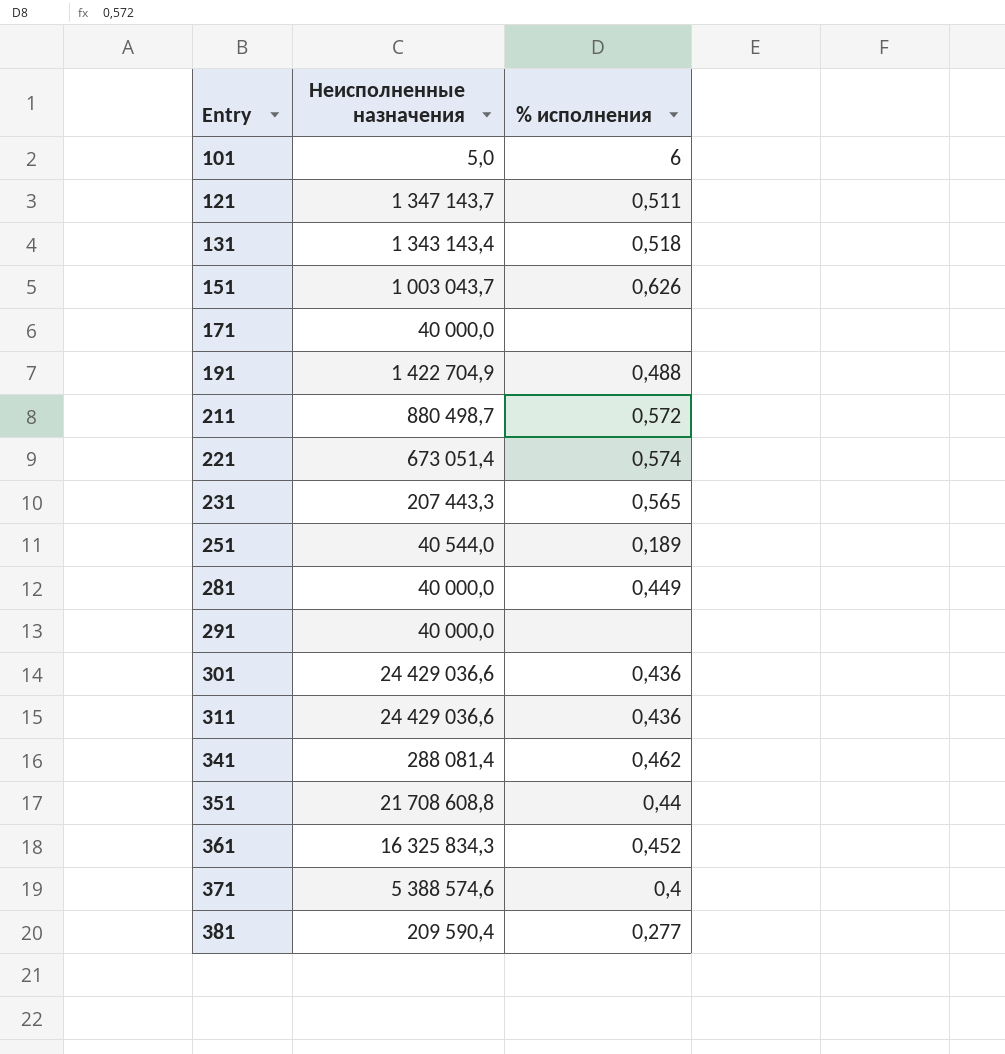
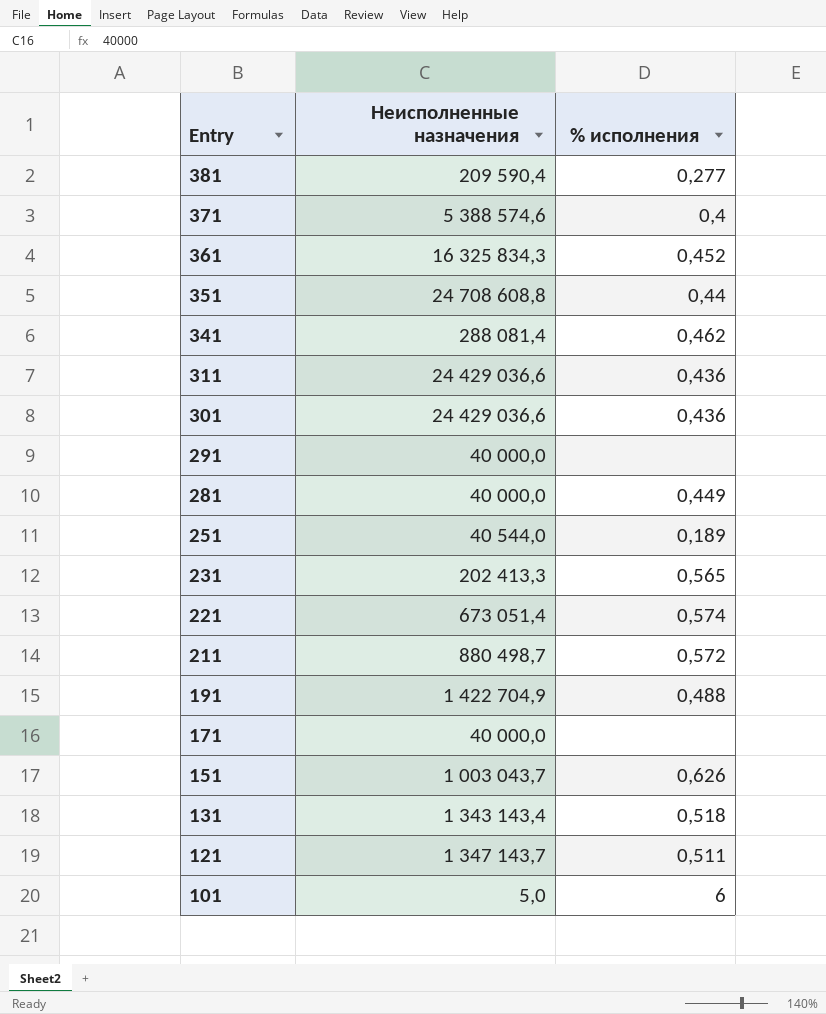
row order: Entry ascending -> Entry descending
351 | Неисполненные назначения: 21 708 608,8 -> 24 708 608,8
231 | Неисполненные назначения: 207 443,3 -> 202 413,3

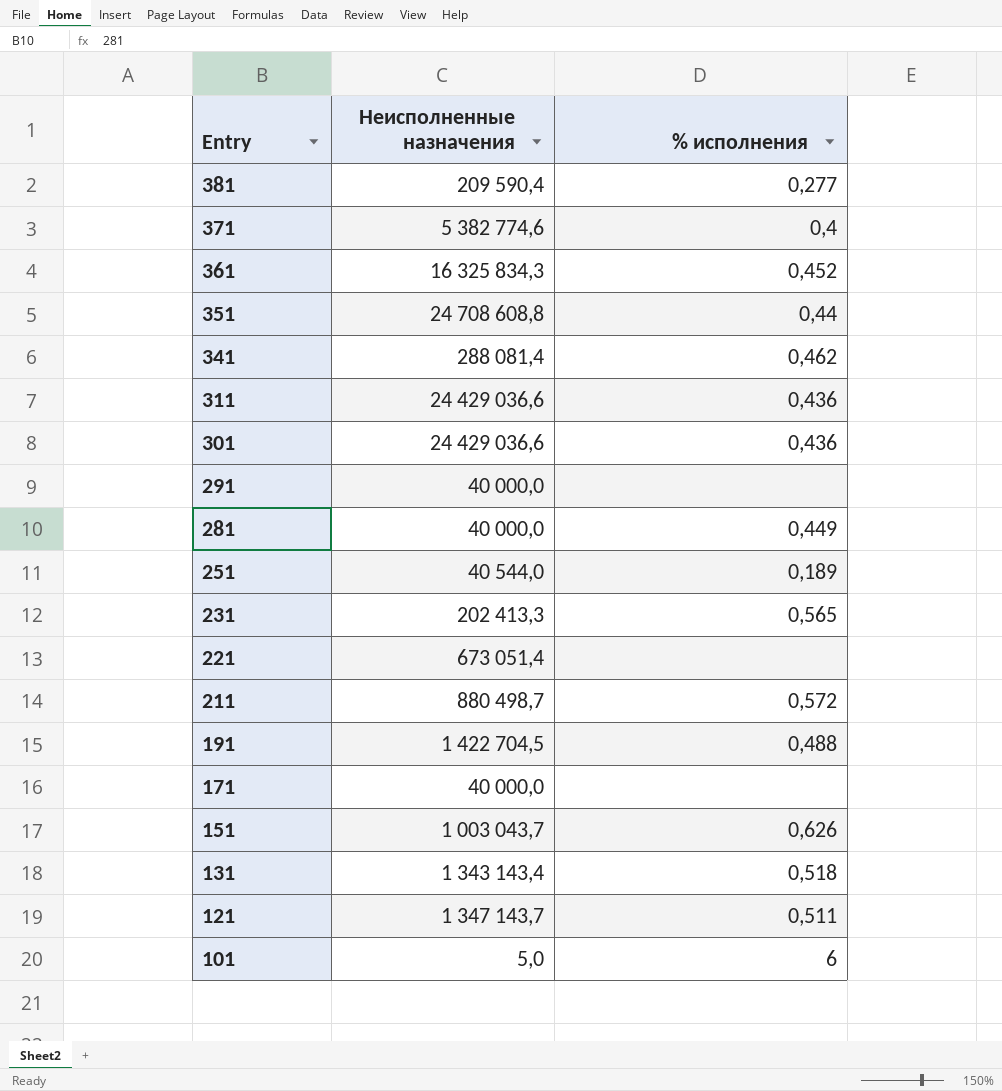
371 | Неисполненные назначения: 5 388 574,6 -> 5 382 774,6
221 | % исполнения: 0,574 -> none
191 | Неисполненные назначения: 1 422 704,9 -> 1 422 704,5

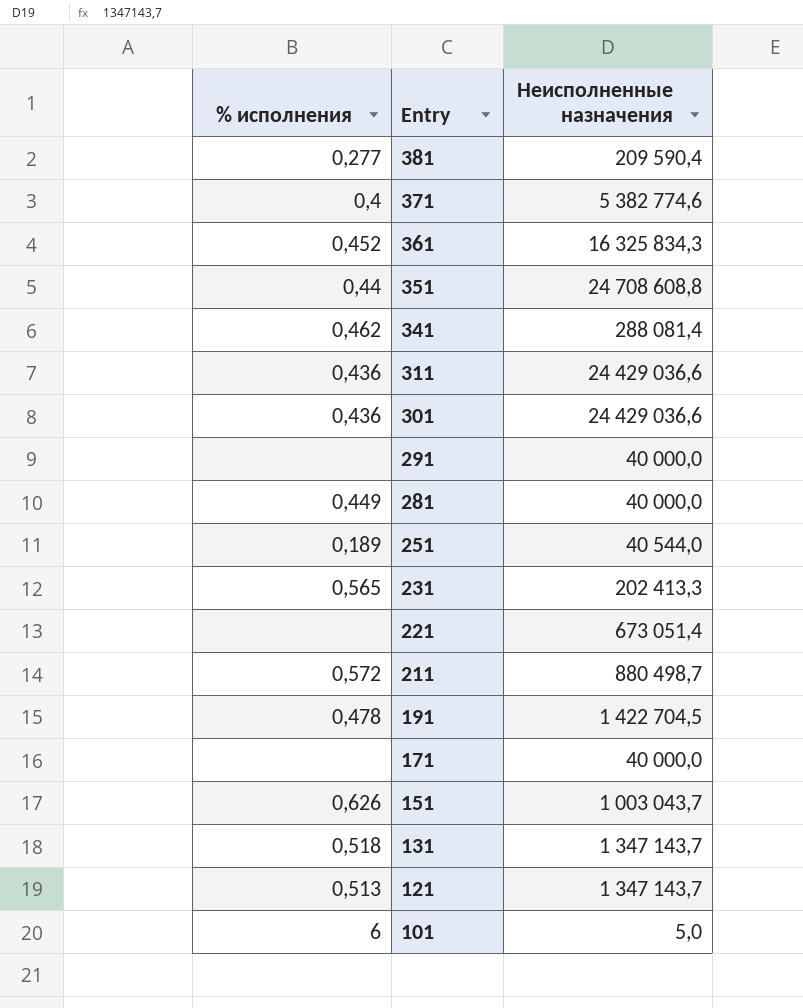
column % исполнения | position: 3 -> 1
191 | % исполнения: 0,488 -> 0,478
131 | Неисполненные назначения: 1 343 143,4 -> 1 347 143,7
121 | % исполнения: 0,511 -> 0,513

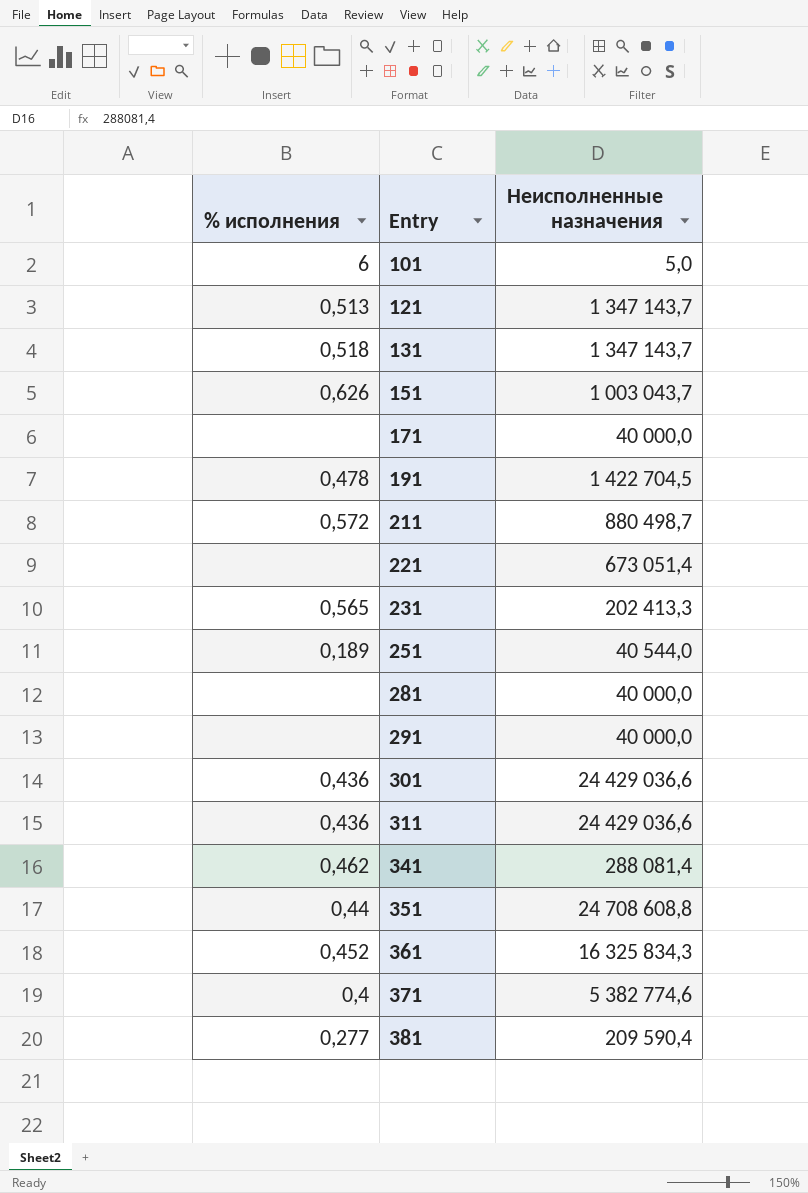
row order: Entry descending -> Entry ascending
281 | % исполнения: 0,449 -> none

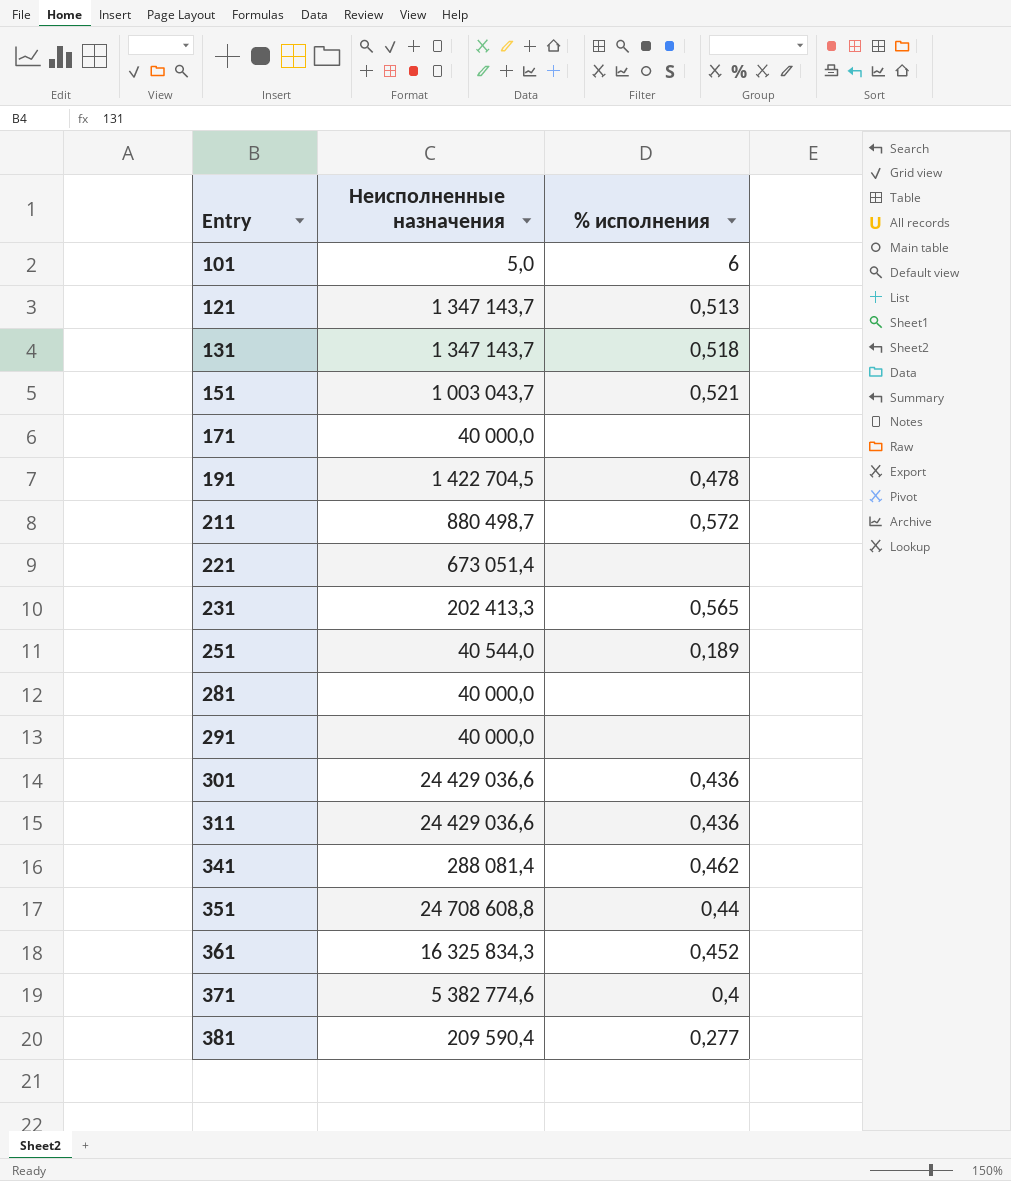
column % исполнения | position: 1 -> 3
151 | % исполнения: 0,626 -> 0,521

